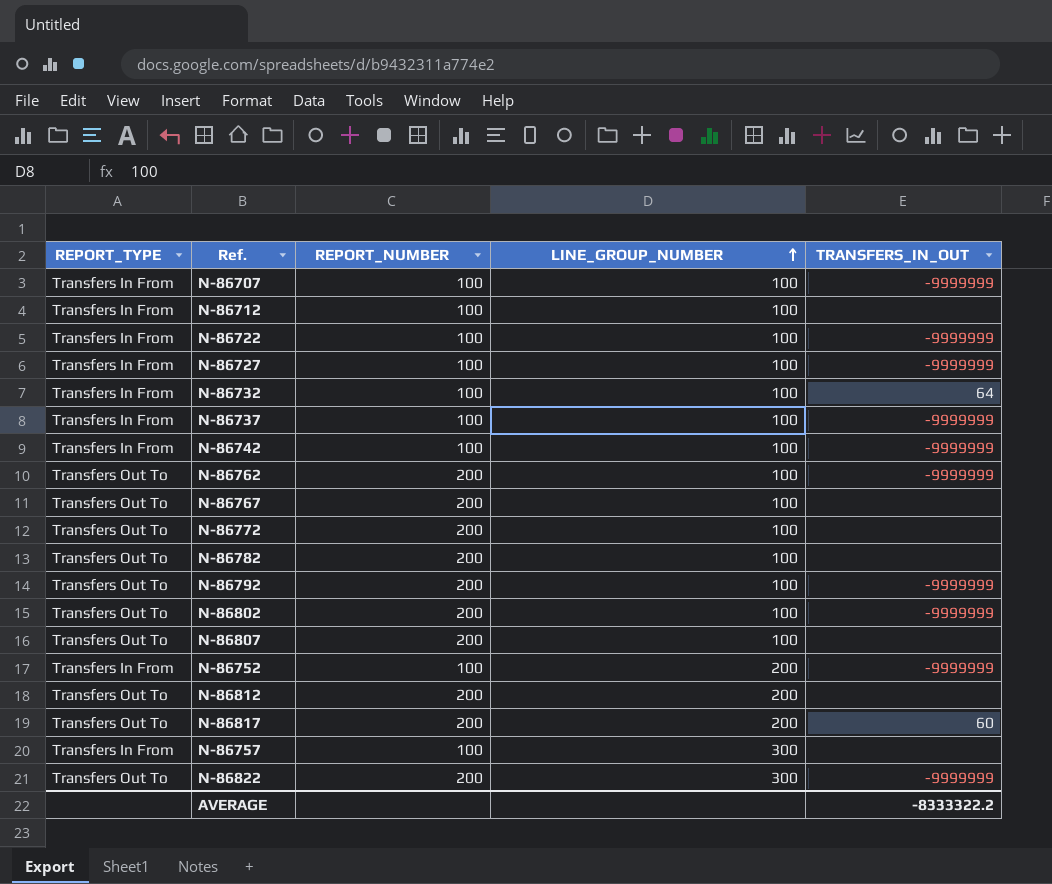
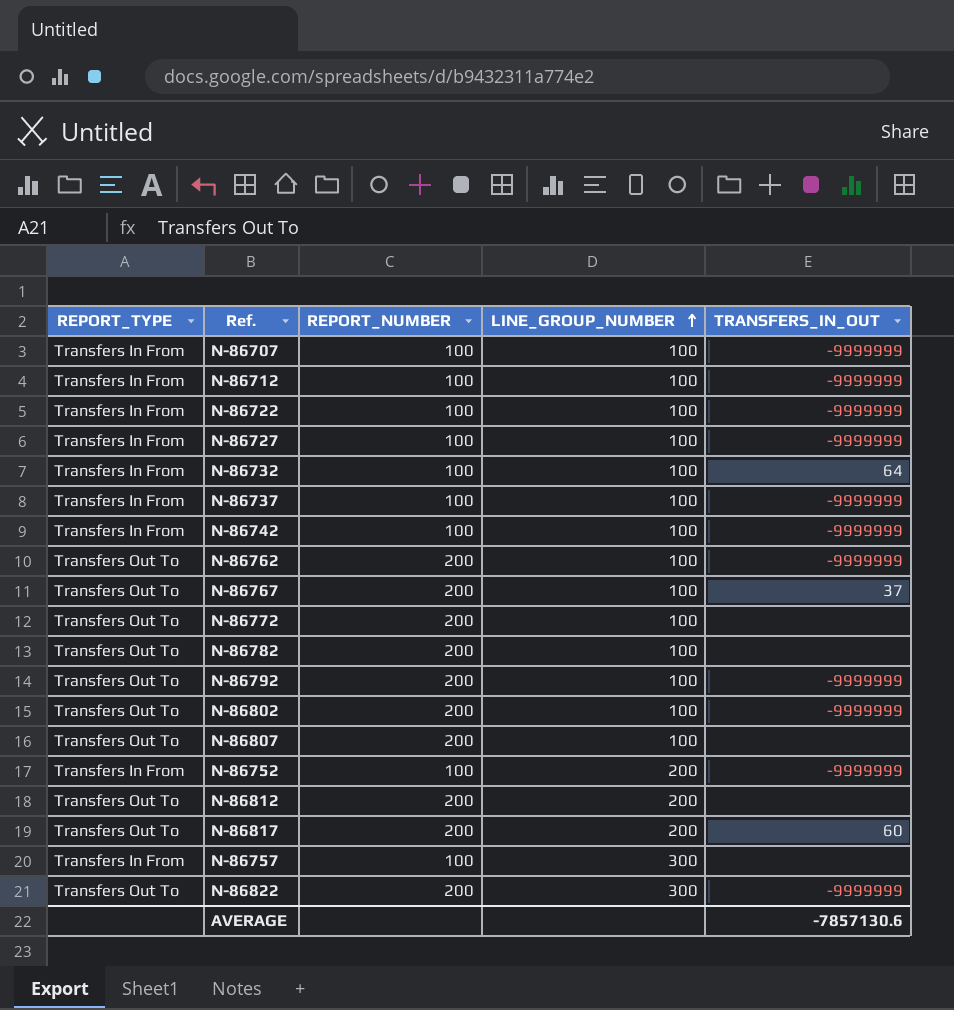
N-86712 | TRANSFERS_IN_OUT: none -> -9999999
N-86767 | TRANSFERS_IN_OUT: none -> 37
AVERAGE | TRANSFERS_IN_OUT: -8333322.2 -> -7857130.6

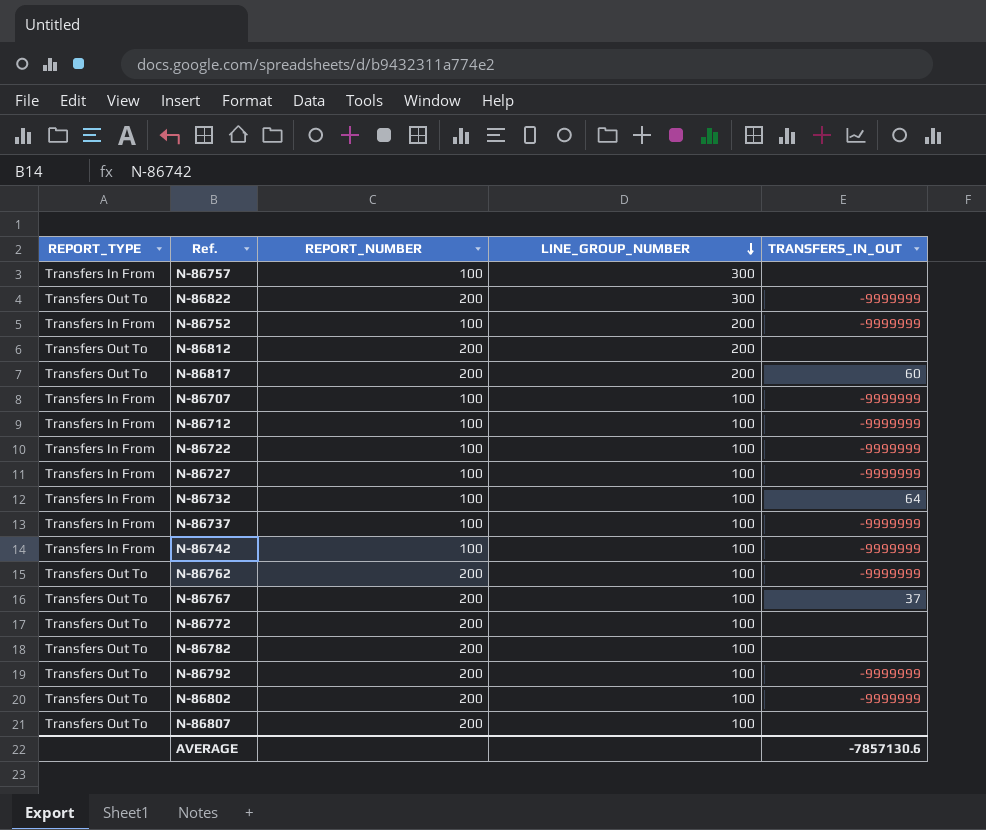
row order: LINE_GROUP_NUMBER ascending -> LINE_GROUP_NUMBER descending

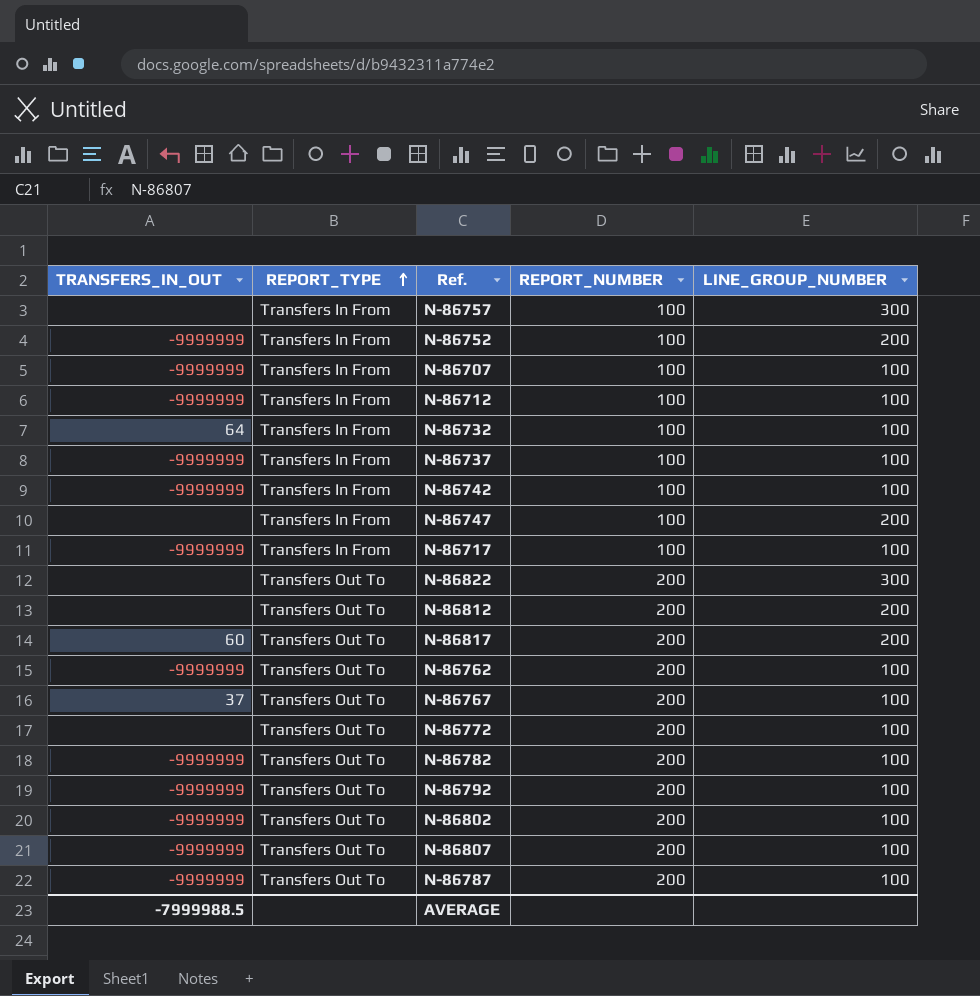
row order: LINE_GROUP_NUMBER descending -> REPORT_TYPE ascending
column TRANSFERS_IN_OUT | position: 5 -> 1
row N-86722: Transfers In From | 100 | 100 | -9999999 -> none
row N-86727: Transfers In From | 100 | 100 | -9999999 -> none
row N-86747: none -> none | Transfers In From | 100 | 200
row N-86717: none -> -9999999 | Transfers In From | 100 | 100
N-86822 | TRANSFERS_IN_OUT: -9999999 -> none
N-86782 | TRANSFERS_IN_OUT: none -> -9999999
N-86807 | TRANSFERS_IN_OUT: none -> -9999999
row N-86787: none -> -9999999 | Transfers Out To | 200 | 100
AVERAGE | TRANSFERS_IN_OUT: -7857130.6 -> -7999988.5

